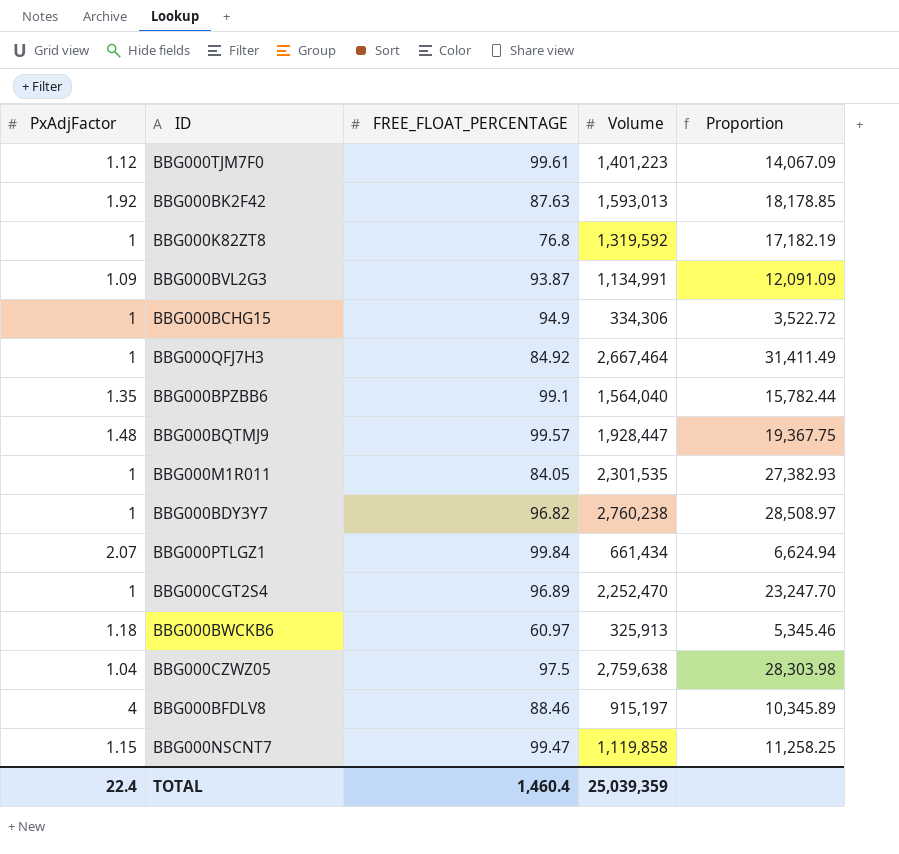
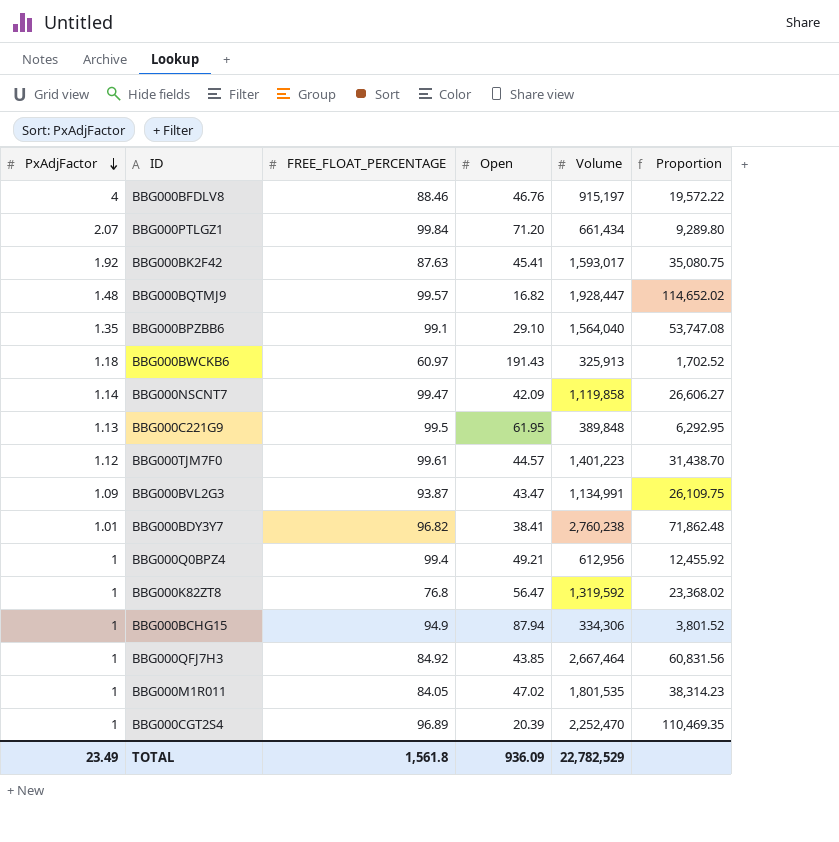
row order: none -> PxAdjFactor descending
column Open | position: none -> 4
column Proportion | formula: [Volume] / [FREE_FLOAT_PERCENTAGE] -> [Volume] / [Open]
row BBG000CZWZ05: 1.04 | 97.5 | 2,759,638 | 28,303.98 -> none
BBG000BK2F42 | Volume: 1,593,013 -> 1,593,017
BBG000NSCNT7 | PxAdjFactor: 1.15 -> 1.14
row BBG000C221G9: none -> 1.13 | 99.5 | 61.95 | 389,848 | 6,292.95
BBG000BDY3Y7 | PxAdjFactor: 1 -> 1.01
row BBG000Q0BPZ4: none -> 1 | 99.4 | 49.21 | 612,956 | 12,455.92
BBG000M1R011 | Volume: 2,301,535 -> 1,801,535
TOTAL | PxAdjFactor: 22.4 -> 23.49
TOTAL | FREE_FLOAT_PERCENTAGE: 1,460.4 -> 1,561.8
TOTAL | Volume: 25,039,359 -> 22,782,529

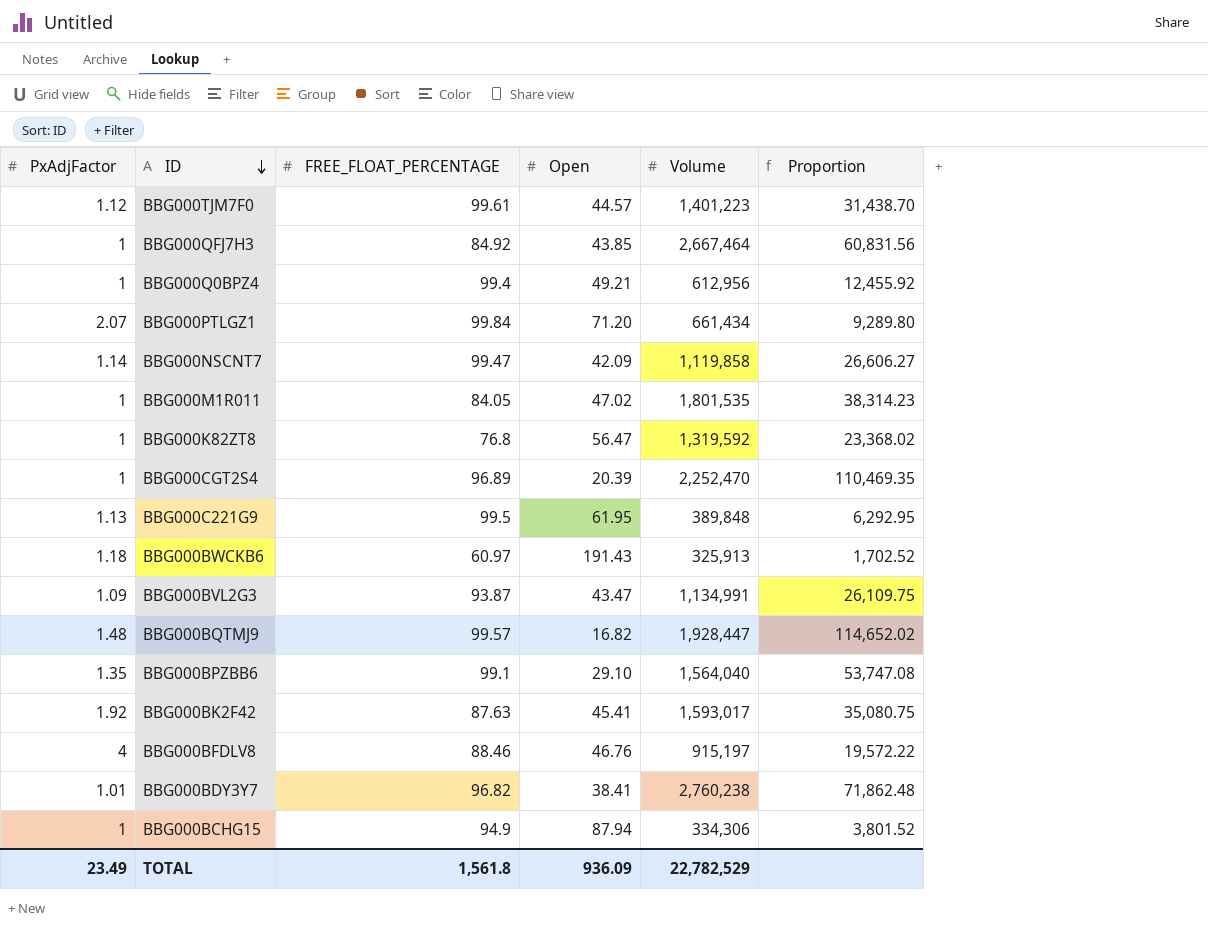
row order: PxAdjFactor descending -> ID descending

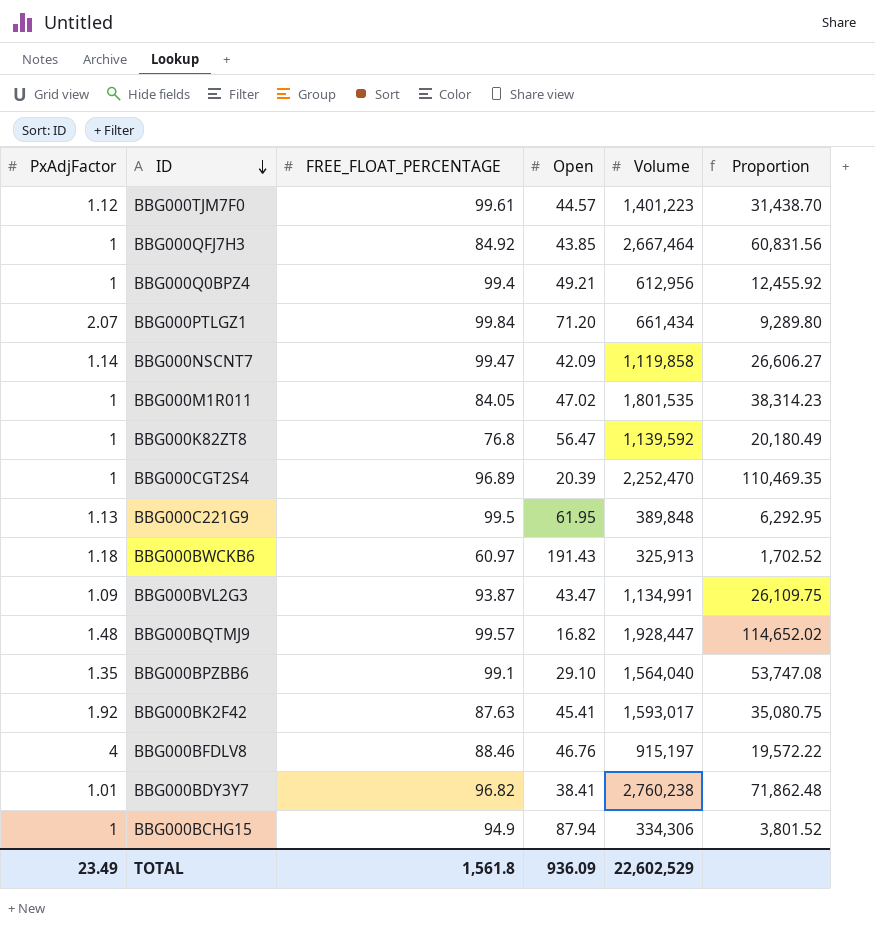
BBG000K82ZT8 | Volume: 1,319,592 -> 1,139,592
BBG000K82ZT8 | Proportion: 23,368.02 -> 20,180.49
TOTAL | Volume: 22,782,529 -> 22,602,529

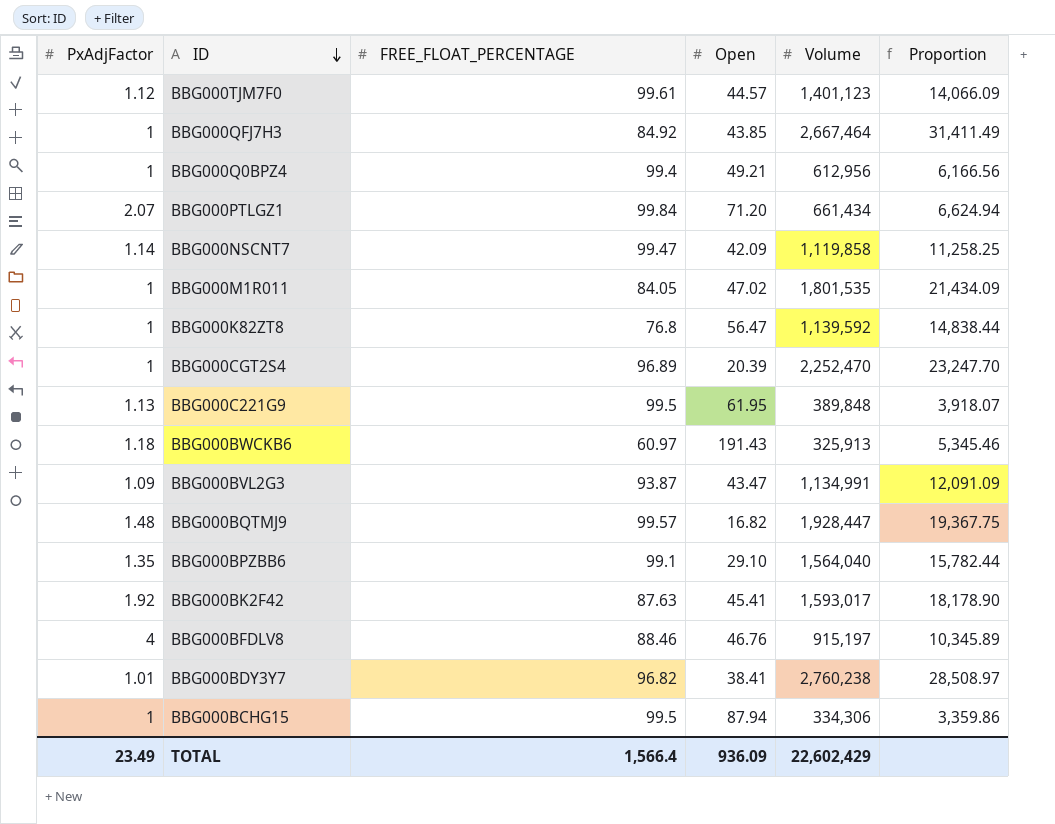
column Proportion | formula: [Volume] / [Open] -> [Volume] / [FREE_FLOAT_PERCENTAGE]
BBG000TJM7F0 | Volume: 1,401,223 -> 1,401,123
BBG000BCHG15 | FREE_FLOAT_PERCENTAGE: 94.9 -> 99.5
TOTAL | FREE_FLOAT_PERCENTAGE: 1,561.8 -> 1,566.4
TOTAL | Volume: 22,602,529 -> 22,602,429

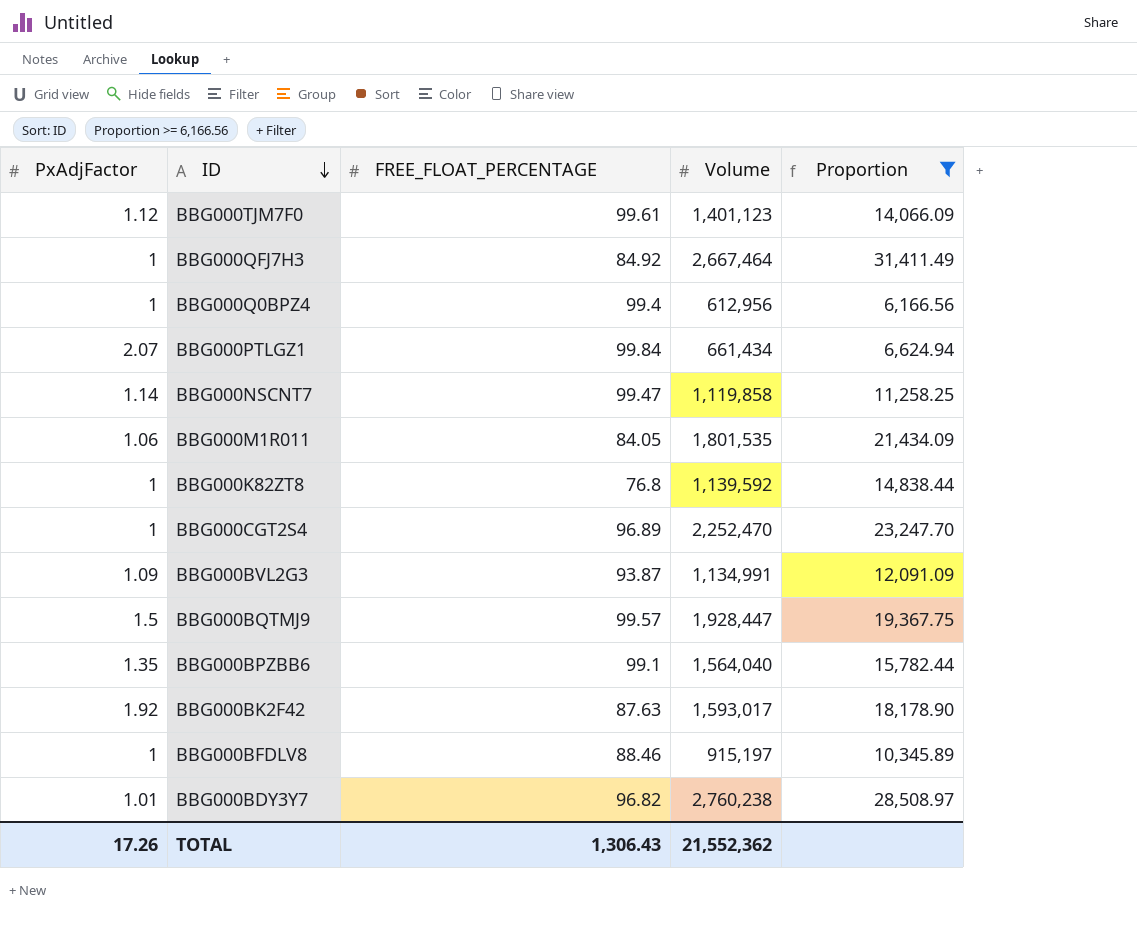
filter: none -> Proportion >= 6,166.56
column Open | position: 4 -> none
BBG000M1R011 | PxAdjFactor: 1 -> 1.06
BBG000BQTMJ9 | PxAdjFactor: 1.48 -> 1.5
BBG000BFDLV8 | PxAdjFactor: 4 -> 1
TOTAL | PxAdjFactor: 23.49 -> 17.26
TOTAL | FREE_FLOAT_PERCENTAGE: 1,566.4 -> 1,306.43
TOTAL | Volume: 22,602,429 -> 21,552,362

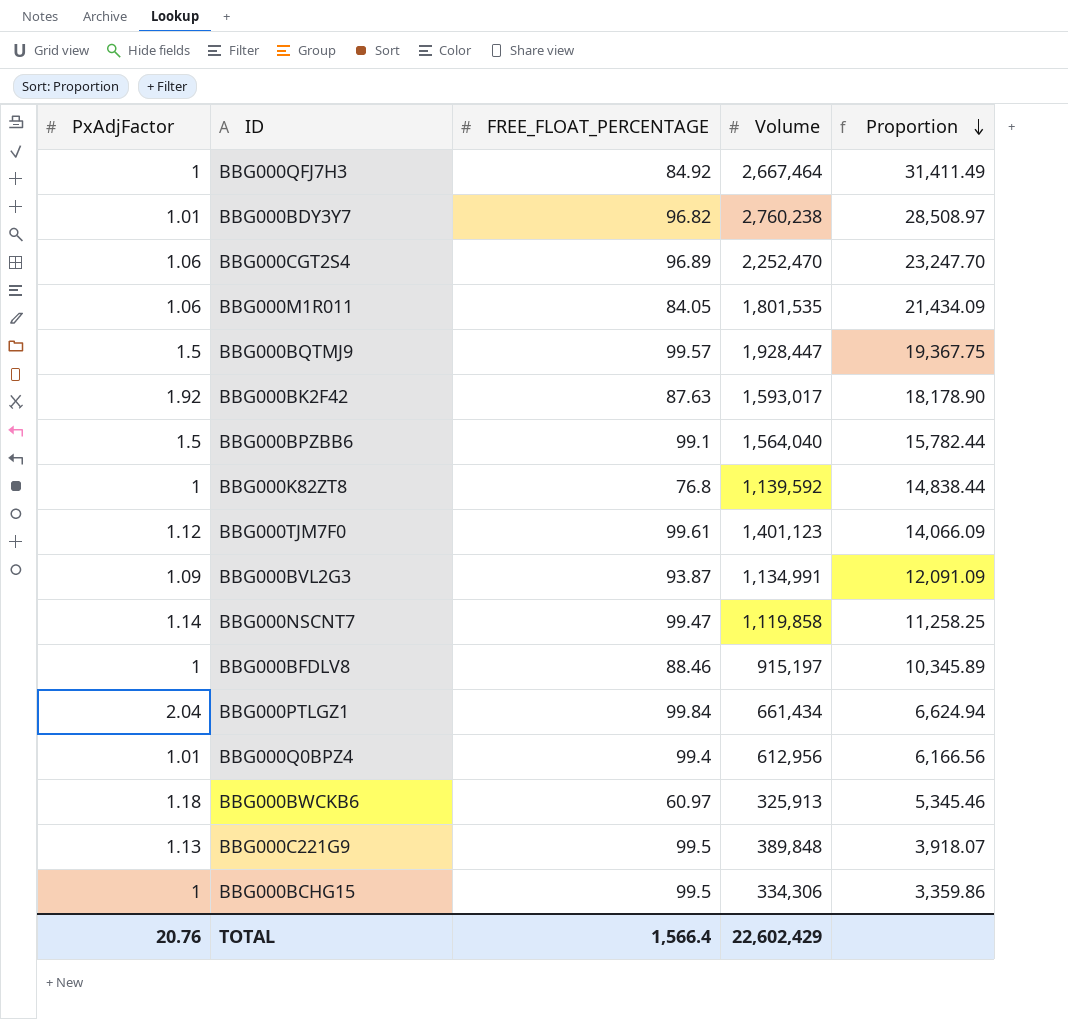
filter: Proportion >= 6,166.56 -> none
row order: ID descending -> Proportion descending
BBG000CGT2S4 | PxAdjFactor: 1 -> 1.06
BBG000BPZBB6 | PxAdjFactor: 1.35 -> 1.5
BBG000PTLGZ1 | PxAdjFactor: 2.07 -> 2.04
BBG000Q0BPZ4 | PxAdjFactor: 1 -> 1.01
TOTAL | PxAdjFactor: 17.26 -> 20.76
TOTAL | FREE_FLOAT_PERCENTAGE: 1,306.43 -> 1,566.4
TOTAL | Volume: 21,552,362 -> 22,602,429

